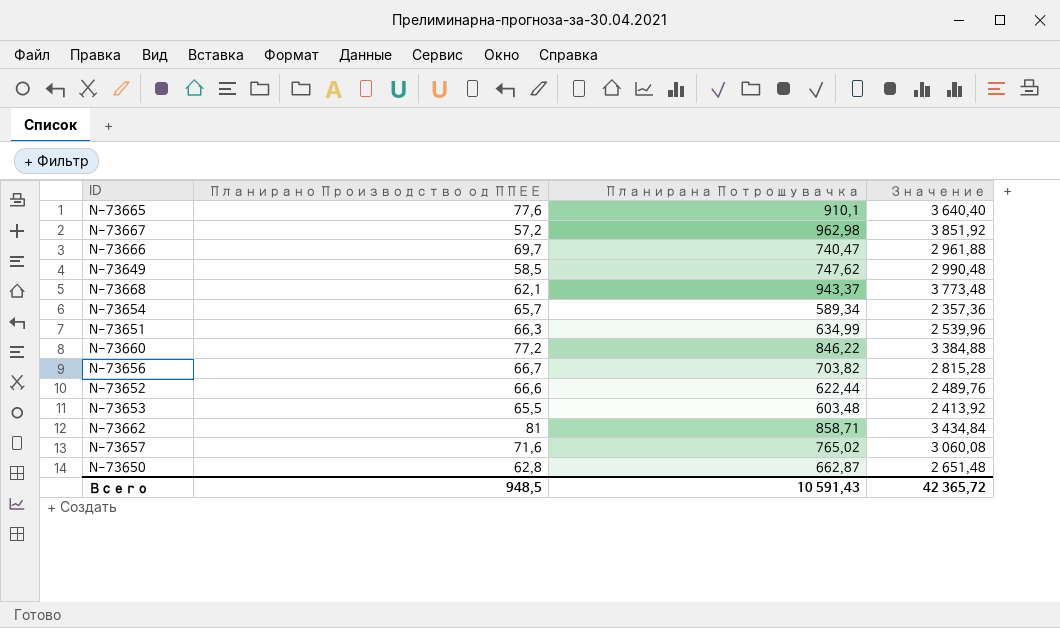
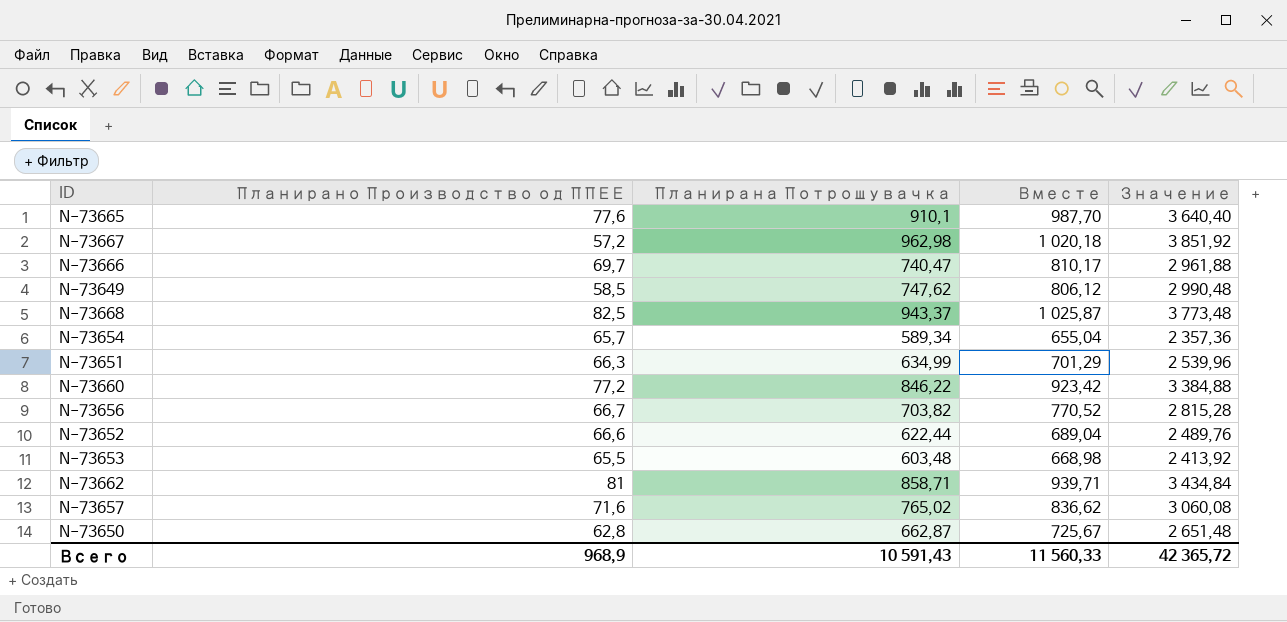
column Вместе | formula: none -> [Планирано Производство од ППЕЕ] + [Планирана Потрошувачка]
N-73668 | Планирано Производство од ППЕЕ: 62,1 -> 82,5
Всего | Планирано Производство од ППЕЕ: 948,5 -> 968,9

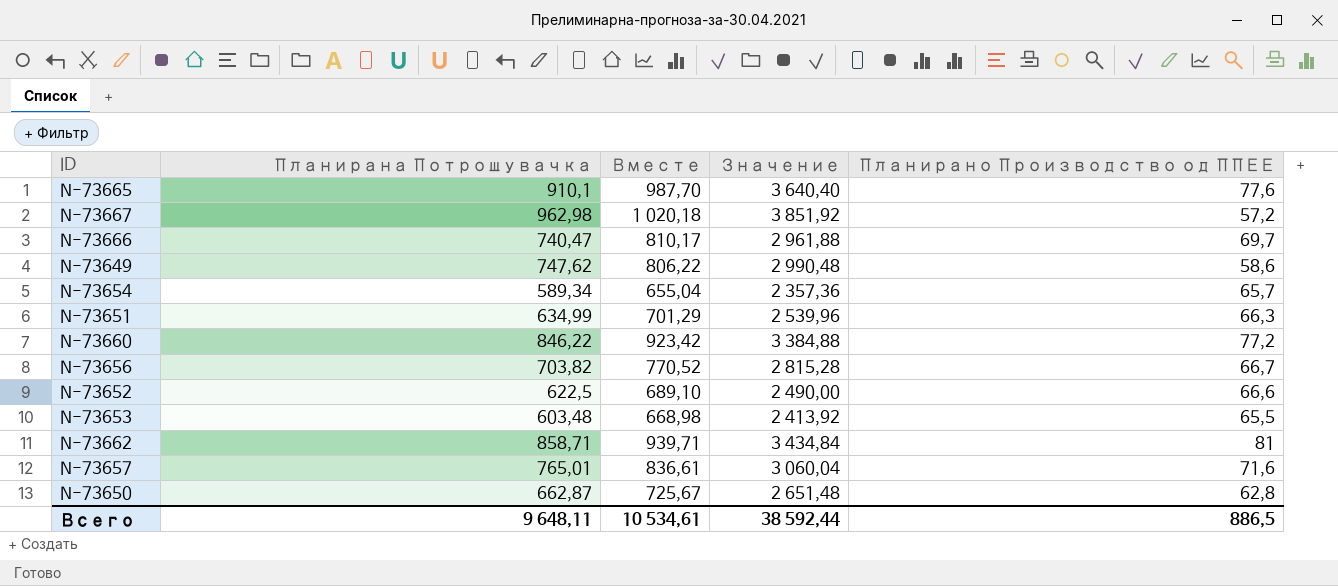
column Планирано Производство од ППЕЕ | position: 2 -> 5
row N-73668: 82,5 | 943,37 | 1 025,87 | 3 773,48 -> none
N-73649 | Вместе: 806,12 -> 806,22
N-73649 | Планирано Производство од ППЕЕ: 58,5 -> 58,6
N-73652 | Планирана Потрошувачка: 622,44 -> 622,5
N-73652 | Вместе: 689,04 -> 689,10
N-73652 | Значение: 2 489,76 -> 2 490,00
N-73657 | Планирана Потрошувачка: 765,02 -> 765,01
N-73657 | Вместе: 836,62 -> 836,61
N-73657 | Значение: 3 060,08 -> 3 060,04
Всего | Планирана Потрошувачка: 10 591,43 -> 9 648,11
Всего | Вместе: 11 560,33 -> 10 534,61
Всего | Значение: 42 365,72 -> 38 592,44
Всего | Планирано Производство од ППЕЕ: 968,9 -> 886,5

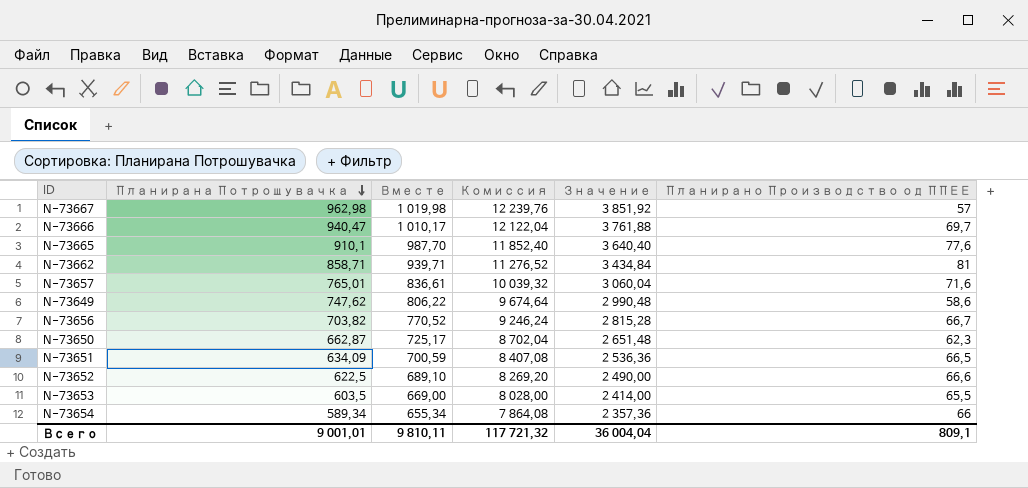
row order: none -> Планирана Потрошувачка descending
column Комиссия | formula: none -> [Вместе] * 12
row N-73660: 846,22 | 923,42 | 3 384,88 | 77,2 -> none
N-73667 | Вместе: 1 020,18 -> 1 019,98
N-73667 | Планирано Производство од ППЕЕ: 57,2 -> 57
N-73666 | Планирана Потрошувачка: 740,47 -> 940,47
N-73666 | Вместе: 810,17 -> 1 010,17
N-73666 | Значение: 2 961,88 -> 3 761,88
N-73650 | Вместе: 725,67 -> 725,17
N-73650 | Планирано Производство од ППЕЕ: 62,8 -> 62,3
N-73651 | Планирана Потрошувачка: 634,99 -> 634,09
N-73651 | Вместе: 701,29 -> 700,59
N-73651 | Значение: 2 539,96 -> 2 536,36
N-73651 | Планирано Производство од ППЕЕ: 66,3 -> 66,5
N-73653 | Планирана Потрошувачка: 603,48 -> 603,5
N-73653 | Вместе: 668,98 -> 669,00
N-73653 | Значение: 2 413,92 -> 2 414,00
N-73654 | Вместе: 655,04 -> 655,34
N-73654 | Планирано Производство од ППЕЕ: 65,7 -> 66
Всего | Планирана Потрошувачка: 9 648,11 -> 9 001,01
Всего | Вместе: 10 534,61 -> 9 810,11
Всего | Значение: 38 592,44 -> 36 004,04
Всего | Планирано Производство од ППЕЕ: 886,5 -> 809,1

